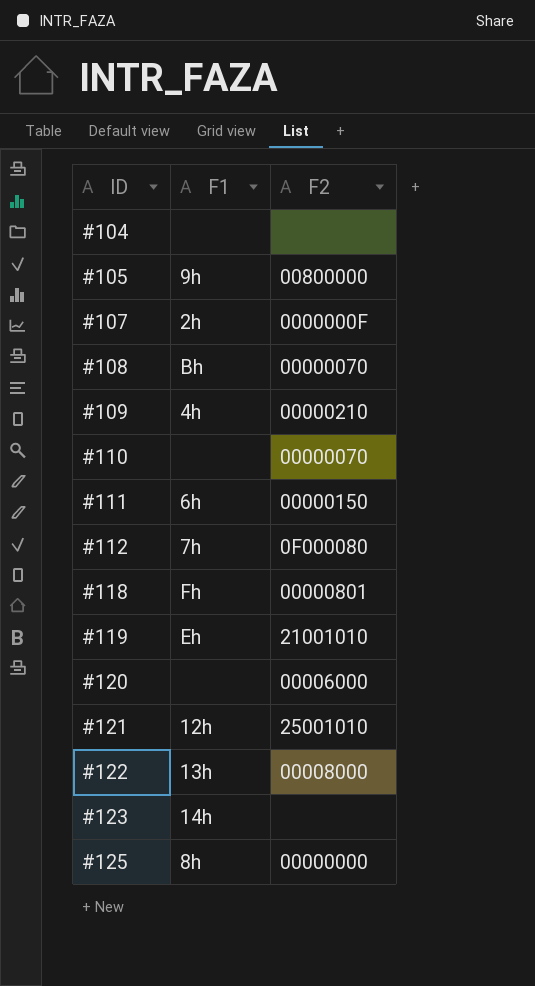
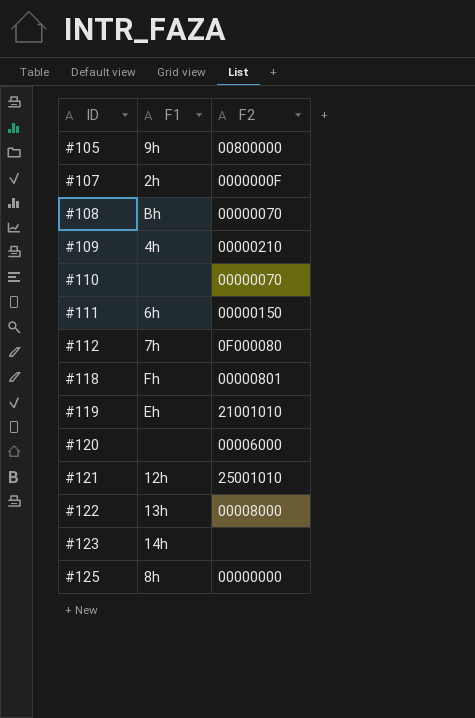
row #104: none | none -> none

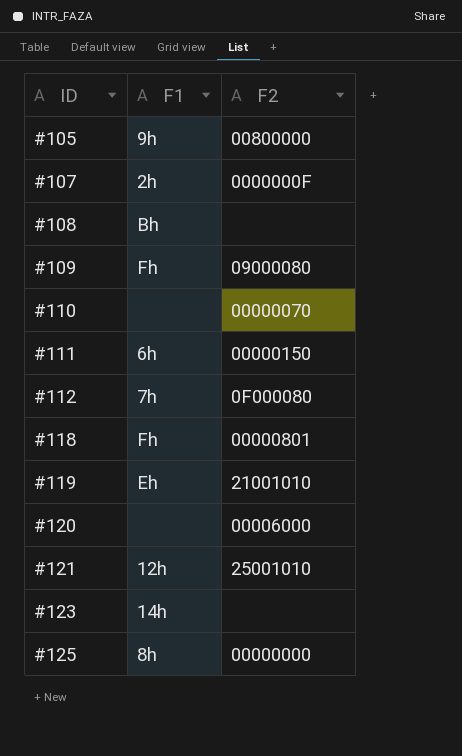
row #122: 13h | 00008000 -> none
#108 | F2: 00000070 -> none
#109 | F1: 4h -> Fh
#109 | F2: 00000210 -> 09000080

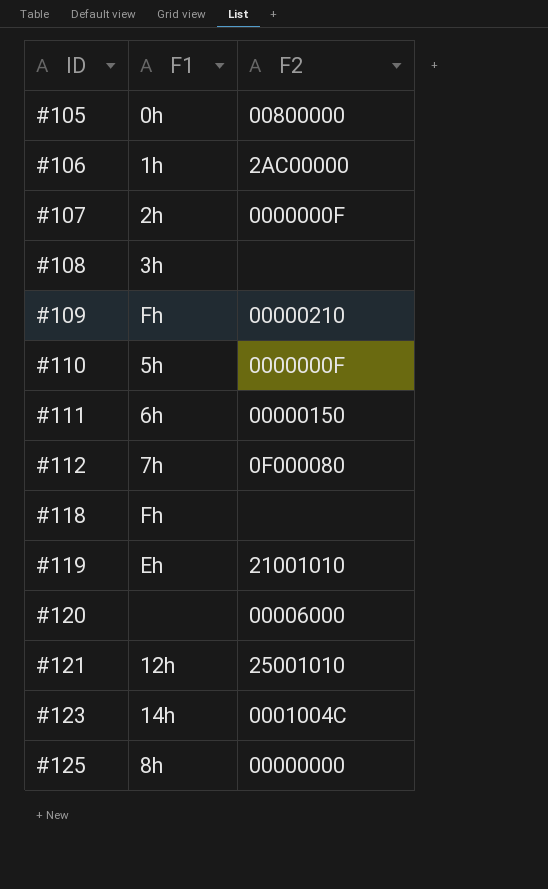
#105 | F1: 9h -> 0h
row #106: none -> 1h | 2AC00000
#108 | F1: Bh -> 3h
#109 | F2: 09000080 -> 00000210
#110 | F1: none -> 5h
#110 | F2: 00000070 -> 0000000F
#118 | F2: 00000801 -> none
#123 | F2: none -> 0001004C

